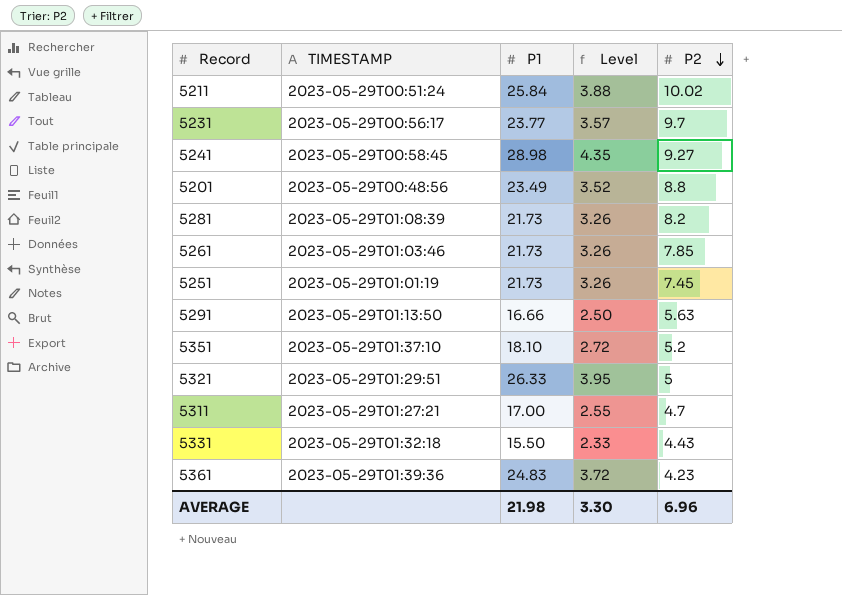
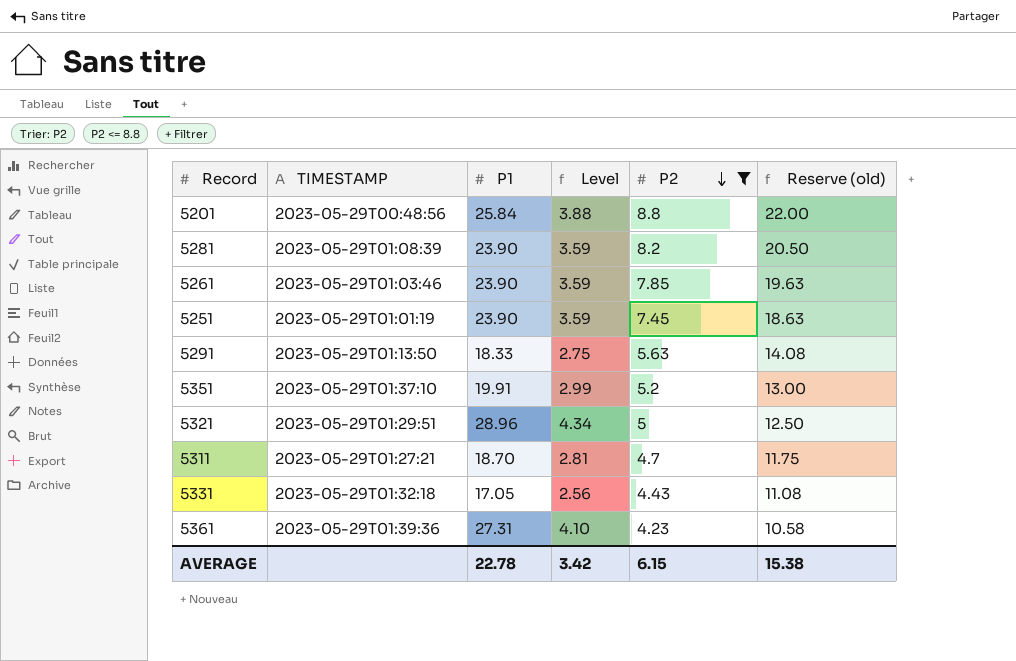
filter: none -> P2 <= 8.8
column Reserve (old) | formula: none -> [P2] * 2.5
5201 | P1: 23.49 -> 25.84
5201 | Level: 3.52 -> 3.88
5281 | P1: 21.73 -> 23.90
5281 | Level: 3.26 -> 3.59
5261 | P1: 21.73 -> 23.90
5261 | Level: 3.26 -> 3.59
5251 | P1: 21.73 -> 23.90
5251 | Level: 3.26 -> 3.59
5291 | P1: 16.66 -> 18.33
5291 | Level: 2.50 -> 2.75
5351 | P1: 18.10 -> 19.91
5351 | Level: 2.72 -> 2.99
5321 | P1: 26.33 -> 28.96
5321 | Level: 3.95 -> 4.34
5311 | P1: 17.00 -> 18.70
5311 | Level: 2.55 -> 2.81
5331 | P1: 15.50 -> 17.05
5331 | Level: 2.33 -> 2.56
5361 | P1: 24.83 -> 27.31
5361 | Level: 3.72 -> 4.10
AVERAGE | P1: 21.98 -> 22.78
AVERAGE | Level: 3.30 -> 3.42
AVERAGE | P2: 6.96 -> 6.15

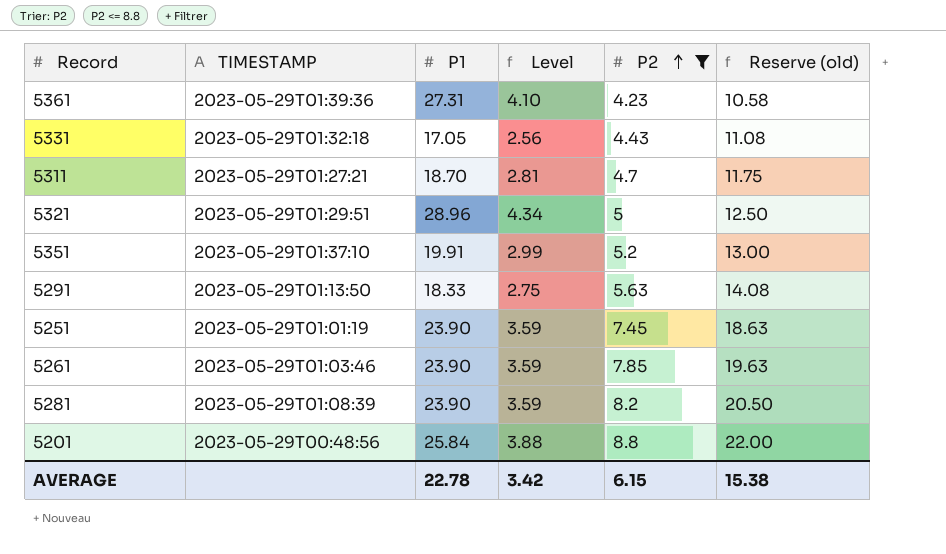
row order: P2 descending -> P2 ascending

